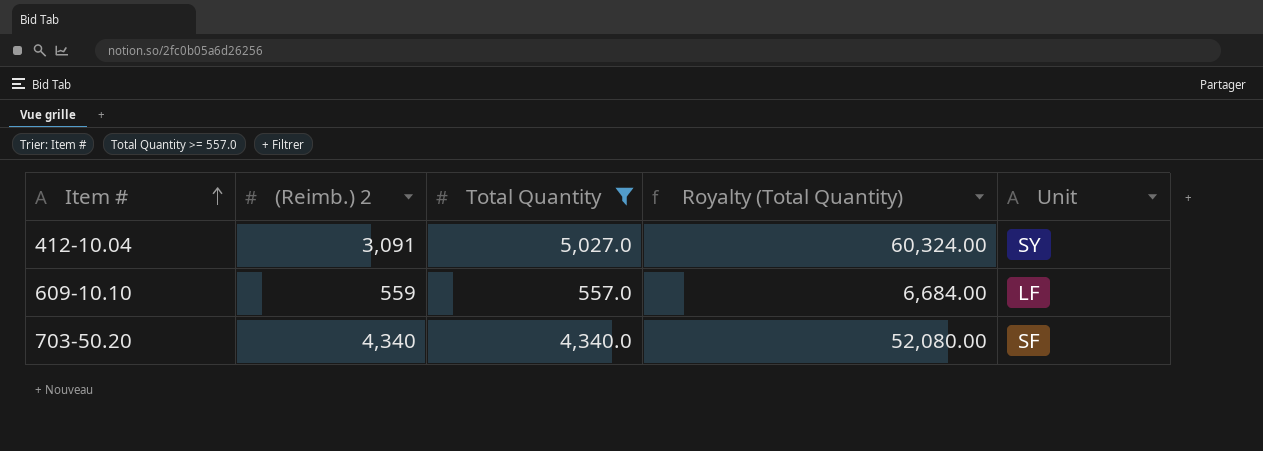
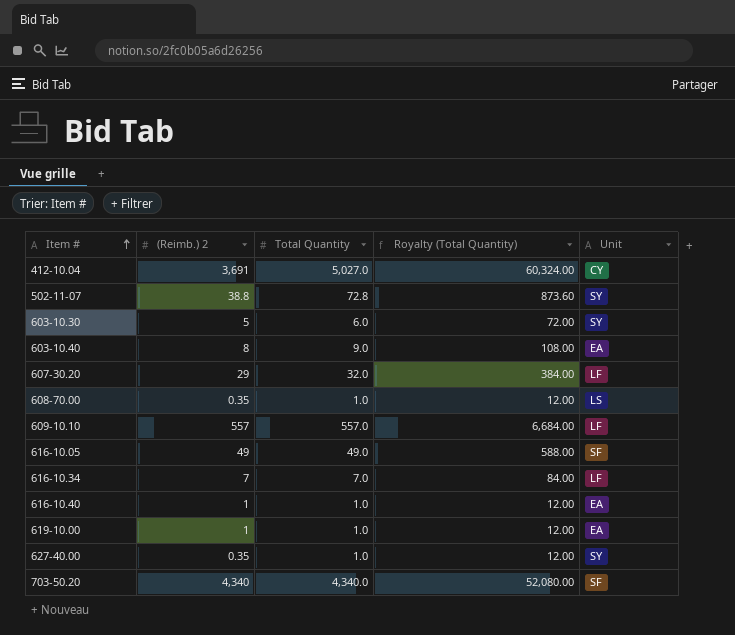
filter: Total Quantity >= 557.0 -> none
412-10.04 | (Reimb.) 2: 3,091 -> 3,691
412-10.04 | Unit: SY -> CY
609-10.10 | (Reimb.) 2: 559 -> 557

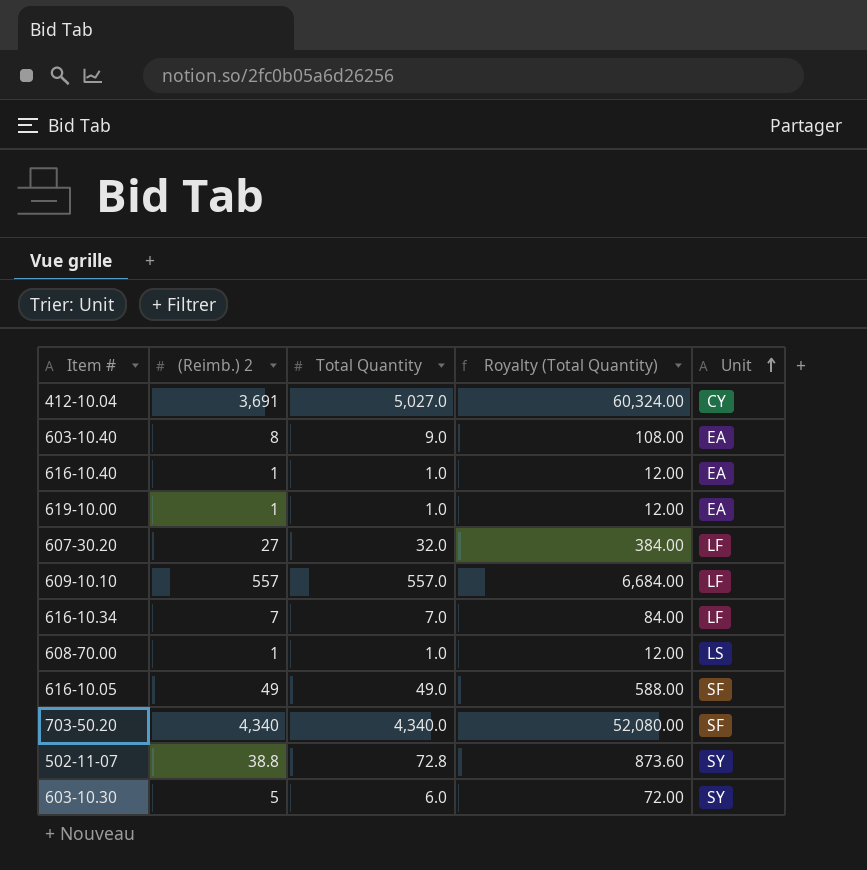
row order: Item # ascending -> Unit ascending
row 627-40.00: 0.35 | 1.0 | 12.00 | SY -> none
607-30.20 | (Reimb.) 2: 29 -> 27
608-70.00 | (Reimb.) 2: 0.35 -> 1

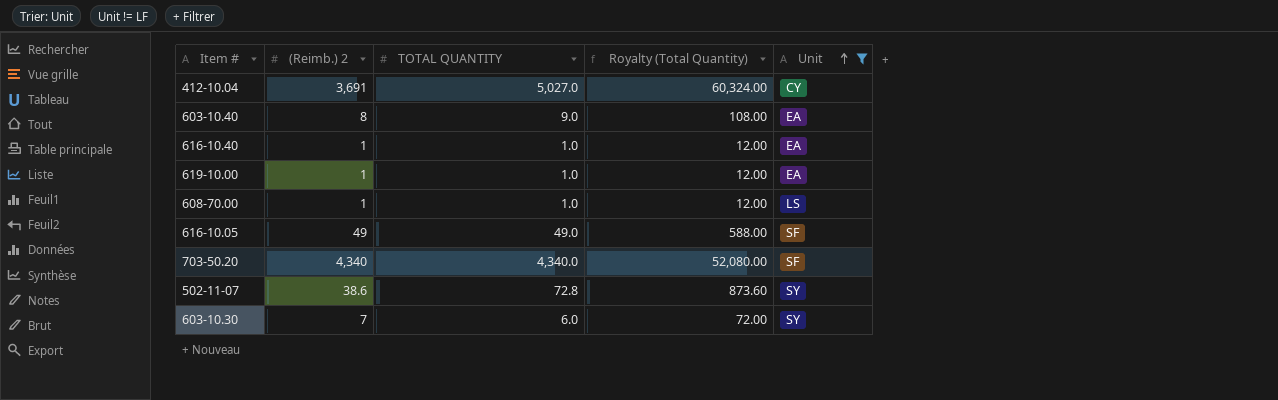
filter: none -> Unit != LF
column name: Total Quantity -> TOTAL QUANTITY
502-11-07 | (Reimb.) 2: 38.8 -> 38.6
603-10.30 | (Reimb.) 2: 5 -> 7

